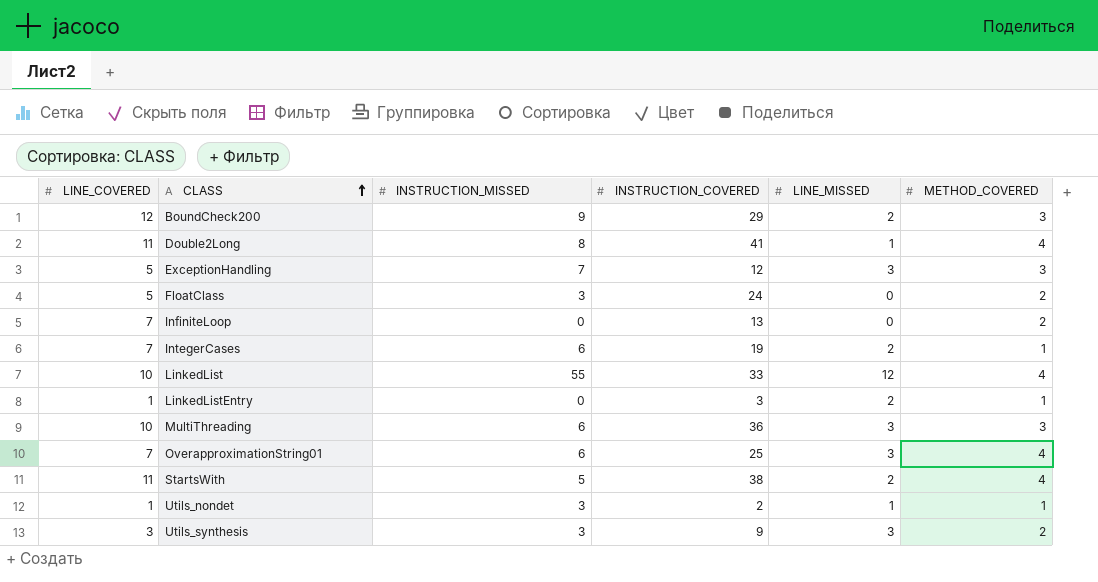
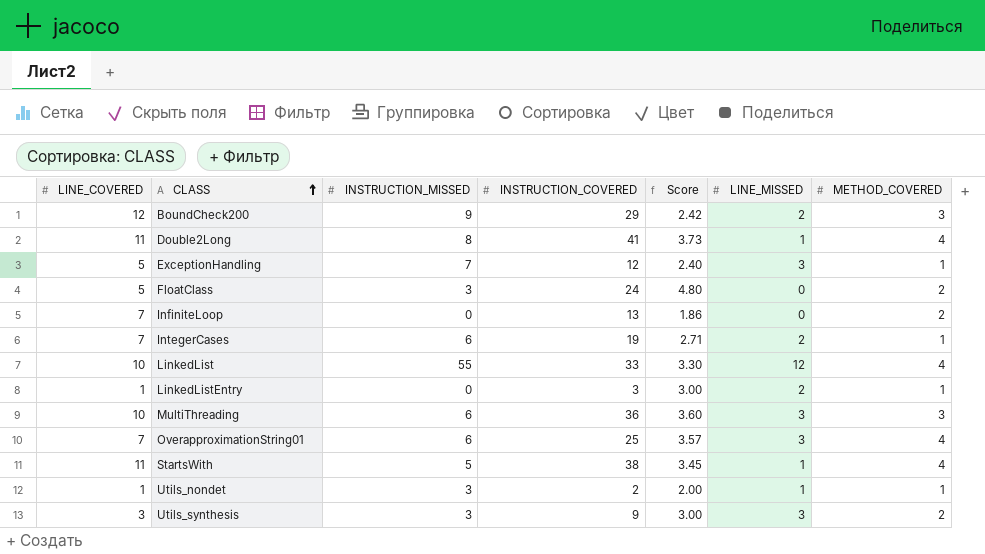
column Score | formula: none -> [INSTRUCTION_COVERED] / [LINE_COVERED]
ExceptionHandling | METHOD_COVERED: 3 -> 1
StartsWith | LINE_MISSED: 2 -> 1

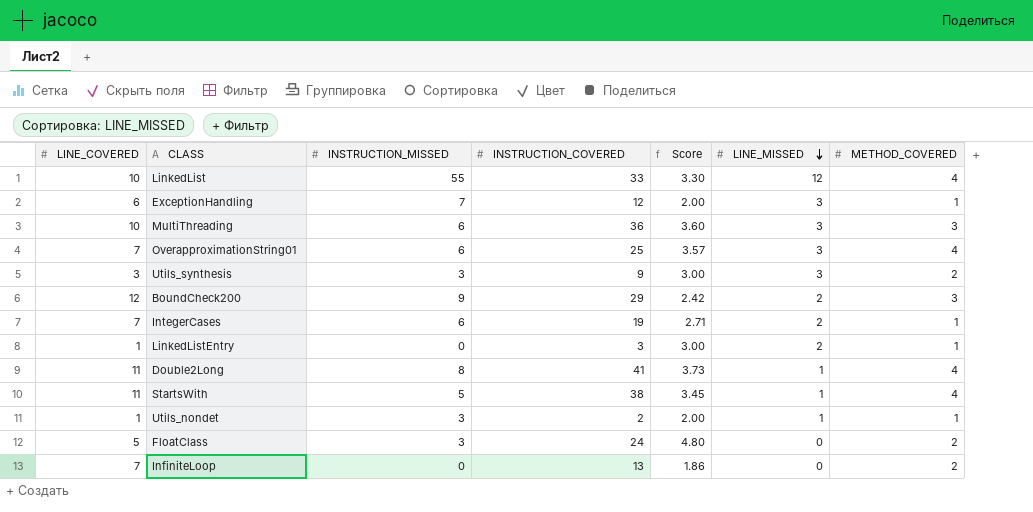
row order: CLASS ascending -> LINE_MISSED descending
ExceptionHandling | LINE_COVERED: 5 -> 6
ExceptionHandling | Score: 2.40 -> 2.00

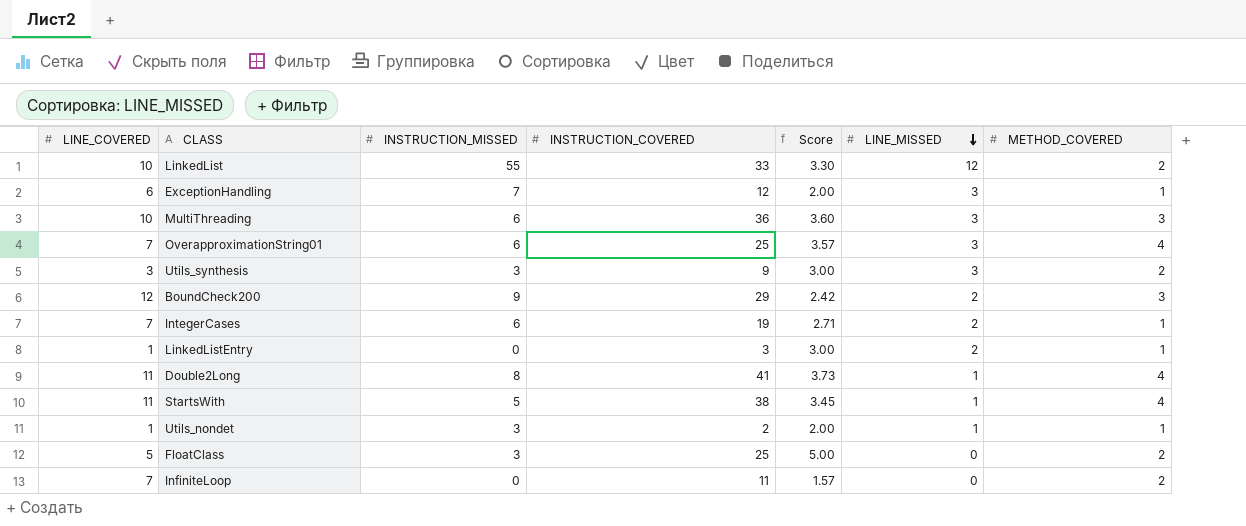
LinkedList | METHOD_COVERED: 4 -> 2
FloatClass | INSTRUCTION_COVERED: 24 -> 25
FloatClass | Score: 4.80 -> 5.00
InfiniteLoop | INSTRUCTION_COVERED: 13 -> 11
InfiniteLoop | Score: 1.86 -> 1.57

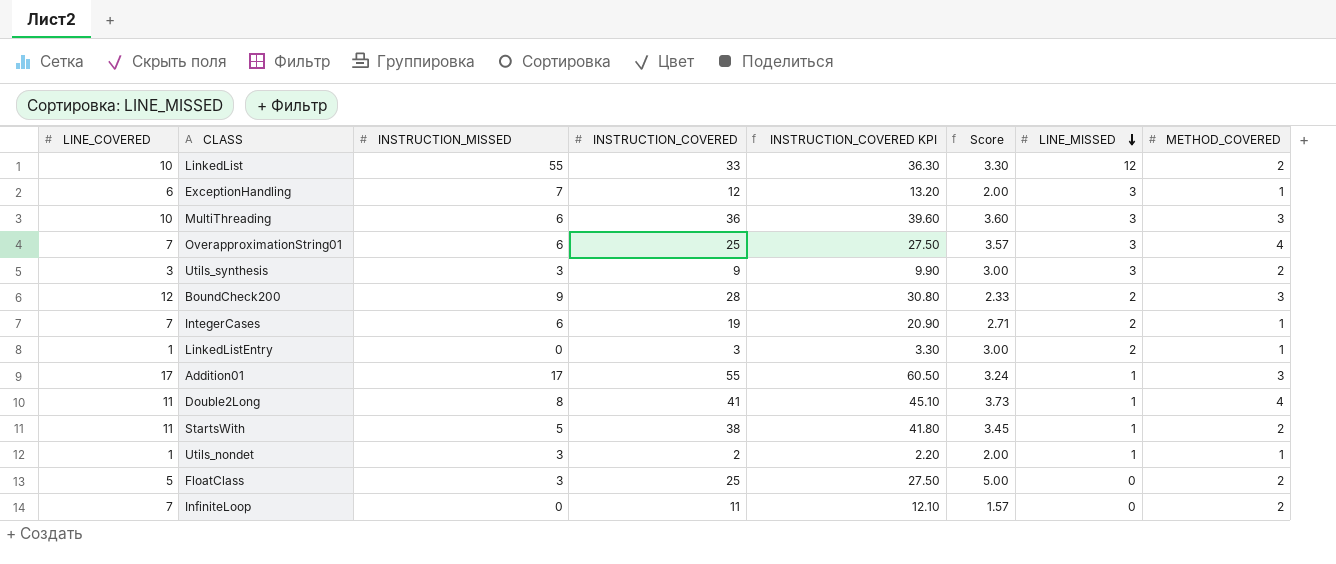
column INSTRUCTION_COVERED KPI | formula: none -> [INSTRUCTION_COVERED] * 1.1
BoundCheck200 | INSTRUCTION_COVERED: 29 -> 28
BoundCheck200 | Score: 2.42 -> 2.33
row Addition01: none -> 17 | 17 | 55 | 60.50 | 3.24 | 1 | 3
StartsWith | METHOD_COVERED: 4 -> 2

